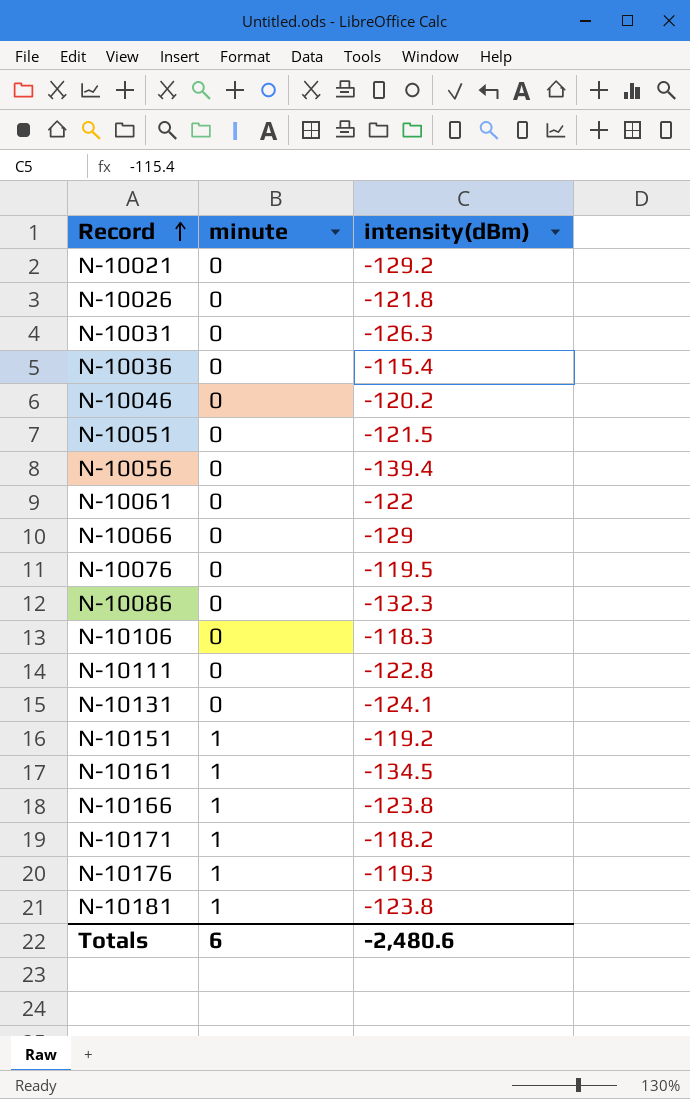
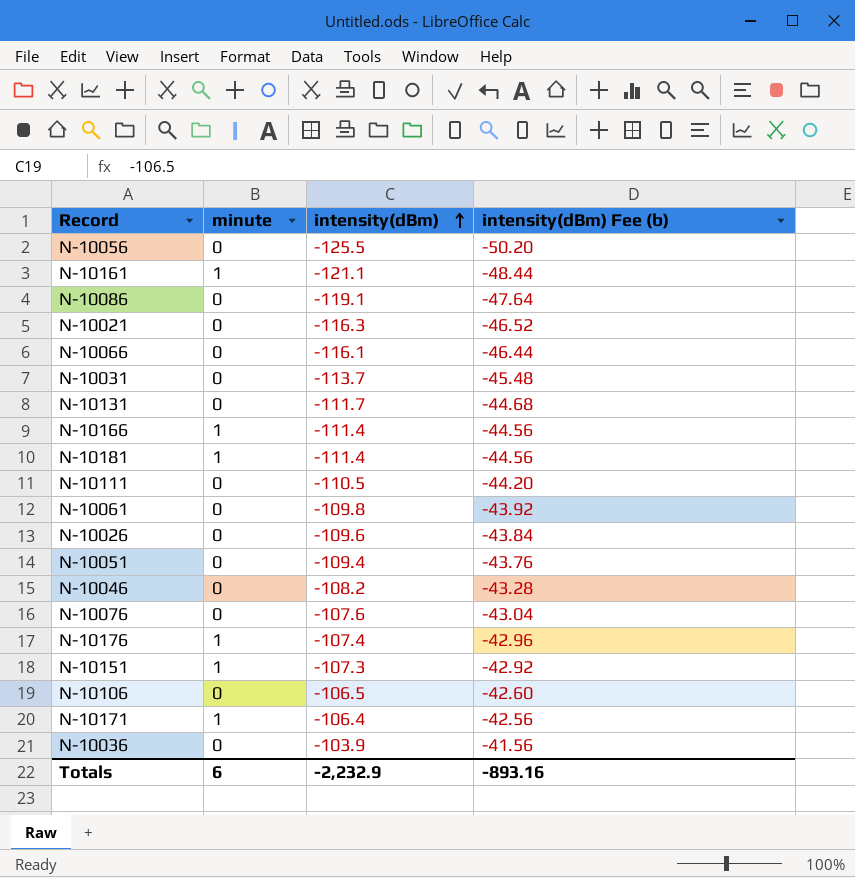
row order: Record ascending -> intensity(dBm) ascending
column intensity(dBm) Fee (b) | formula: none -> [intensity(dBm)] * 0.4
N-10056 | intensity(dBm): -139.4 -> -125.5
N-10161 | intensity(dBm): -134.5 -> -121.1
N-10086 | intensity(dBm): -132.3 -> -119.1
N-10021 | intensity(dBm): -129.2 -> -116.3
N-10066 | intensity(dBm): -129 -> -116.1
N-10031 | intensity(dBm): -126.3 -> -113.7
N-10131 | intensity(dBm): -124.1 -> -111.7
N-10166 | intensity(dBm): -123.8 -> -111.4
N-10181 | intensity(dBm): -123.8 -> -111.4
N-10111 | intensity(dBm): -122.8 -> -110.5
N-10061 | intensity(dBm): -122 -> -109.8
N-10026 | intensity(dBm): -121.8 -> -109.6
N-10051 | intensity(dBm): -121.5 -> -109.4
N-10046 | intensity(dBm): -120.2 -> -108.2
N-10076 | intensity(dBm): -119.5 -> -107.6
N-10176 | intensity(dBm): -119.3 -> -107.4
N-10151 | intensity(dBm): -119.2 -> -107.3
N-10106 | intensity(dBm): -118.3 -> -106.5
N-10171 | intensity(dBm): -118.2 -> -106.4
N-10036 | intensity(dBm): -115.4 -> -103.9
Totals | intensity(dBm): -2,480.6 -> -2,232.9

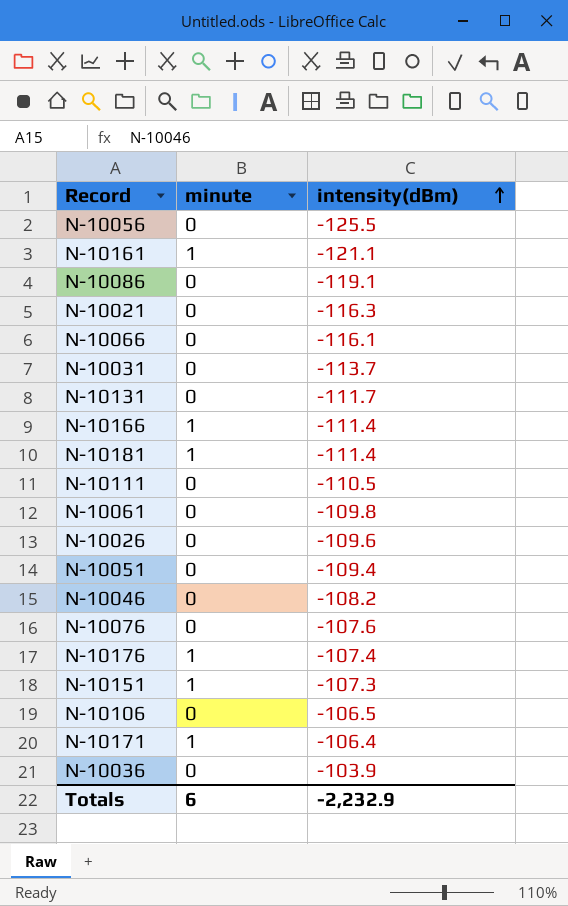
column intensity(dBm) Fee (b) | formula: [intensity(dBm)] * 0.4 -> none

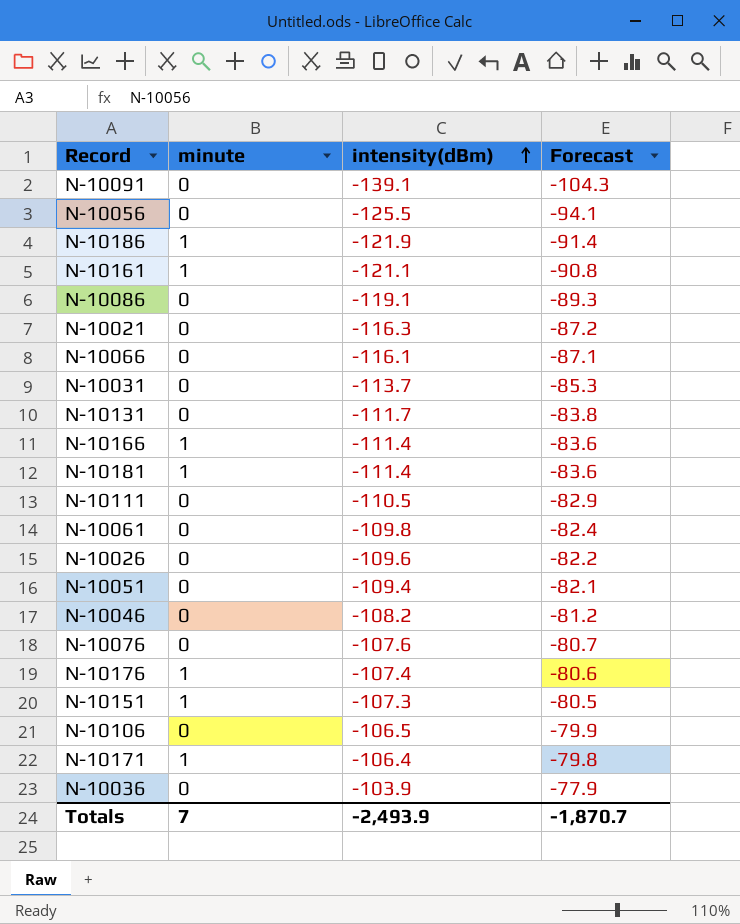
column Forecast | formula: none -> [intensity(dBm)] * 0.75
row N-10091: none -> 0 | -139.1 | -104.3
row N-10186: none -> 1 | -121.9 | -91.4
Totals | minute: 6 -> 7
Totals | intensity(dBm): -2,232.9 -> -2,493.9

